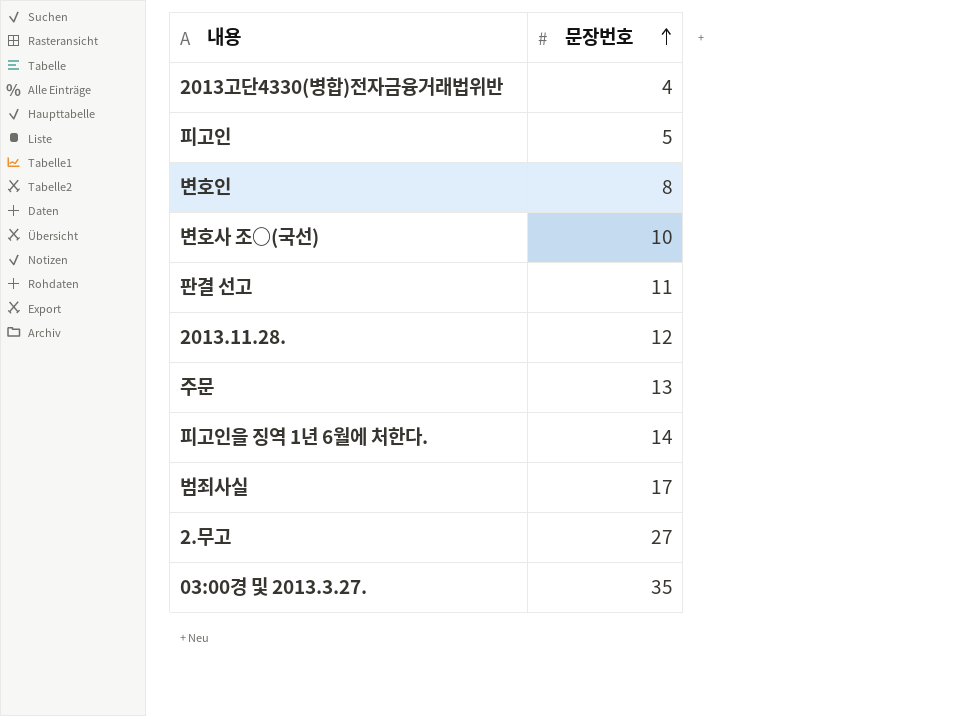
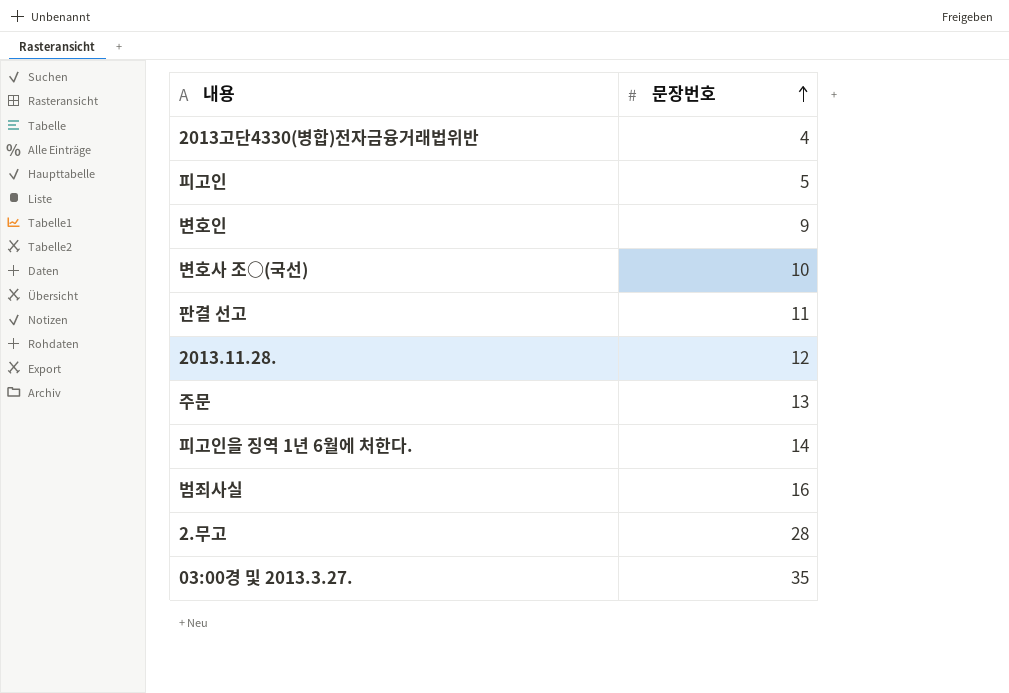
변호인 | 문장번호: 8 -> 9
범죄사실 | 문장번호: 17 -> 16
2.무고 | 문장번호: 27 -> 28

